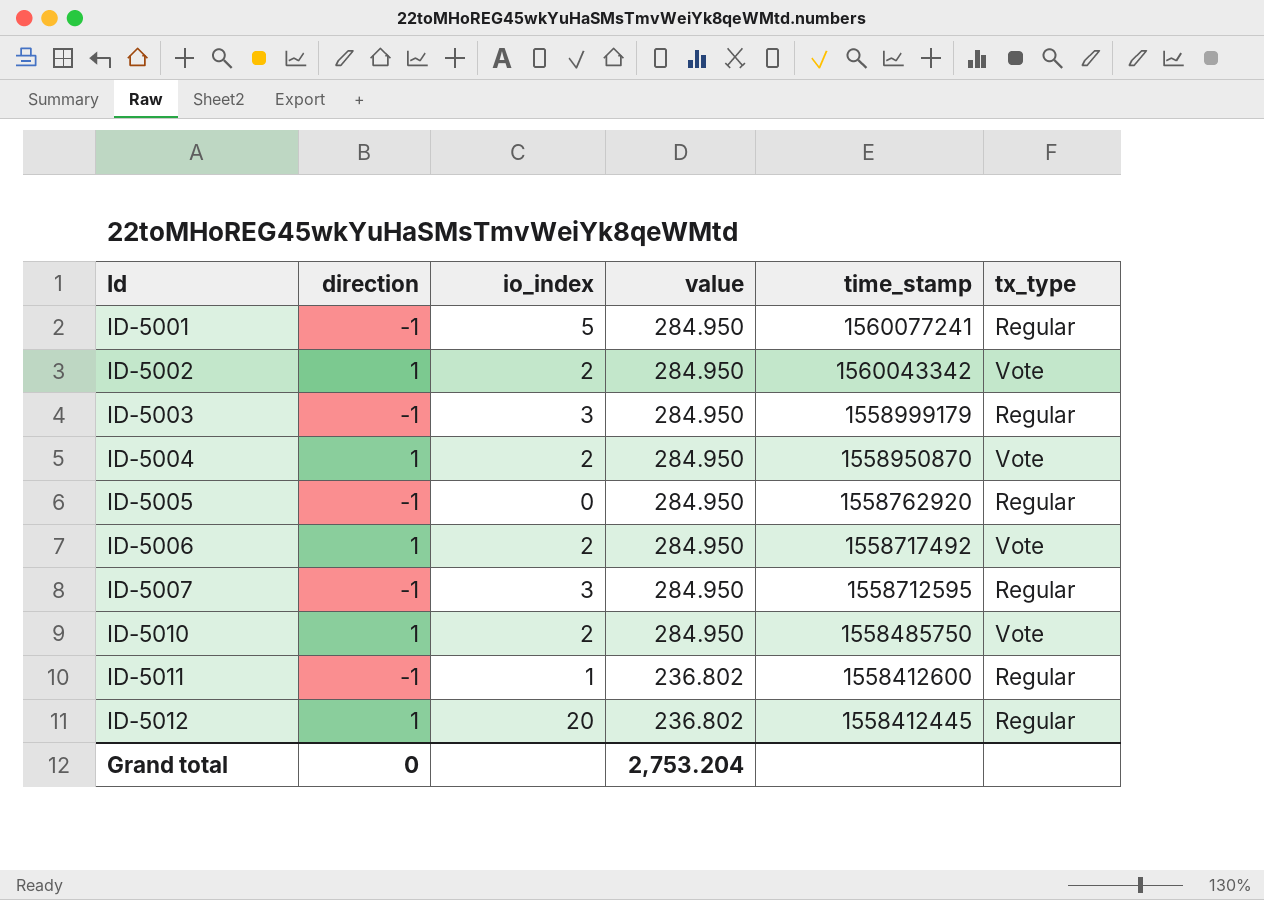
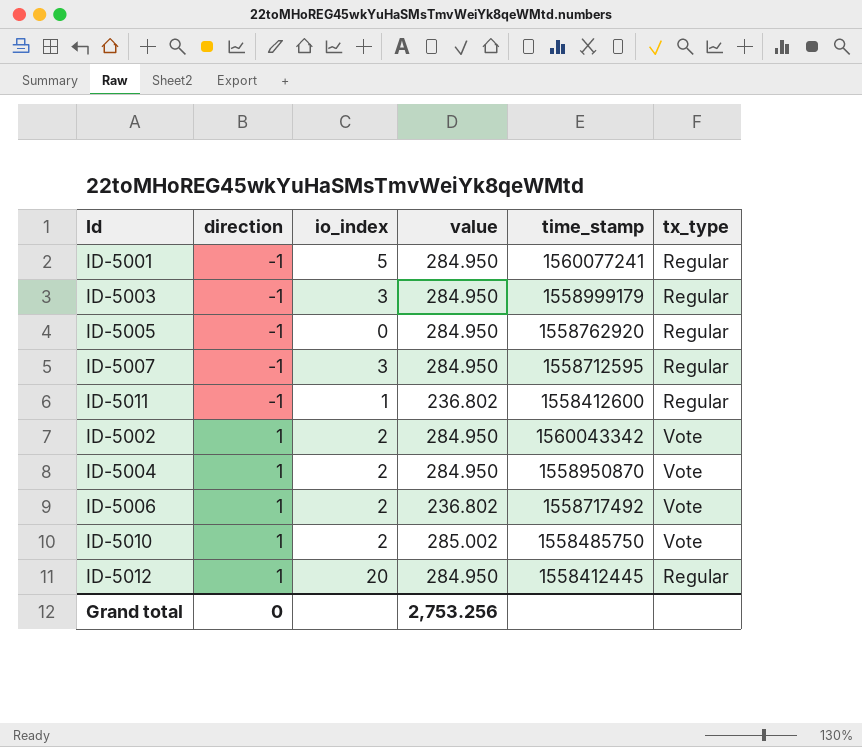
row order: Id ascending -> direction ascending
ID-5006 | value: 284.950 -> 236.802
ID-5010 | value: 284.950 -> 285.002
ID-5012 | value: 236.802 -> 284.950
Grand total | value: 2,753.204 -> 2,753.256

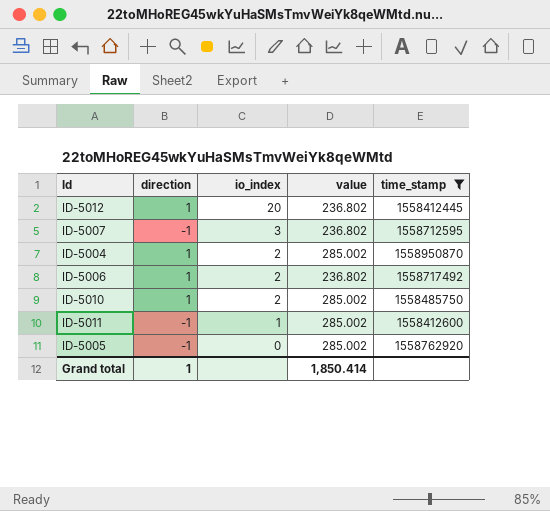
filter: none -> time_stamp <= 1558950870
row order: direction ascending -> io_index descending
column tx_type | position: 6 -> none
ID-5012 | value: 284.950 -> 236.802
ID-5007 | value: 284.950 -> 236.802
ID-5004 | value: 284.950 -> 285.002
ID-5011 | value: 236.802 -> 285.002
ID-5005 | value: 284.950 -> 285.002
Grand total | direction: 0 -> 1
Grand total | value: 2,753.256 -> 1,850.414

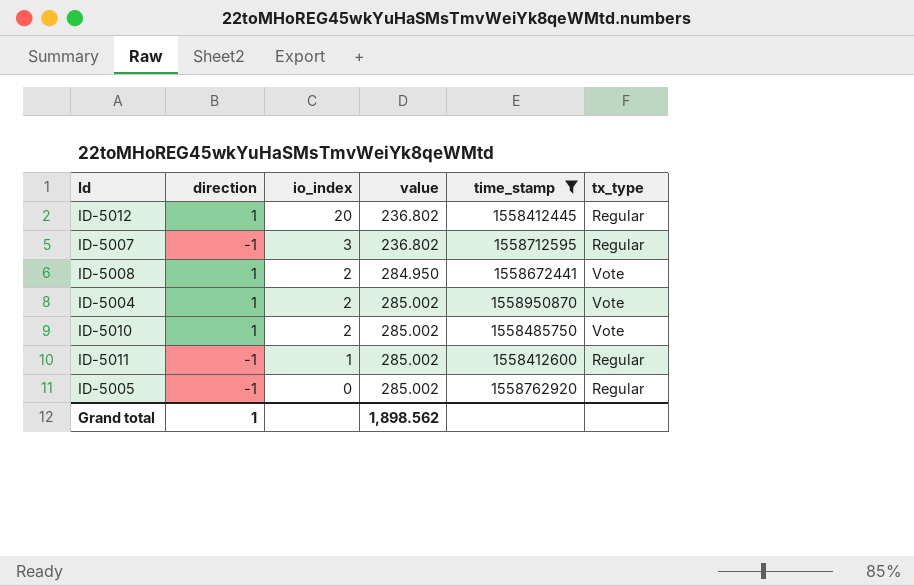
column tx_type | position: none -> 6
row ID-5006: 1 | 2 | 236.802 | 1558717492 -> none
row ID-5008: none -> 1 | 2 | 284.950 | 1558672441 | Vote
Grand total | value: 1,850.414 -> 1,898.562

